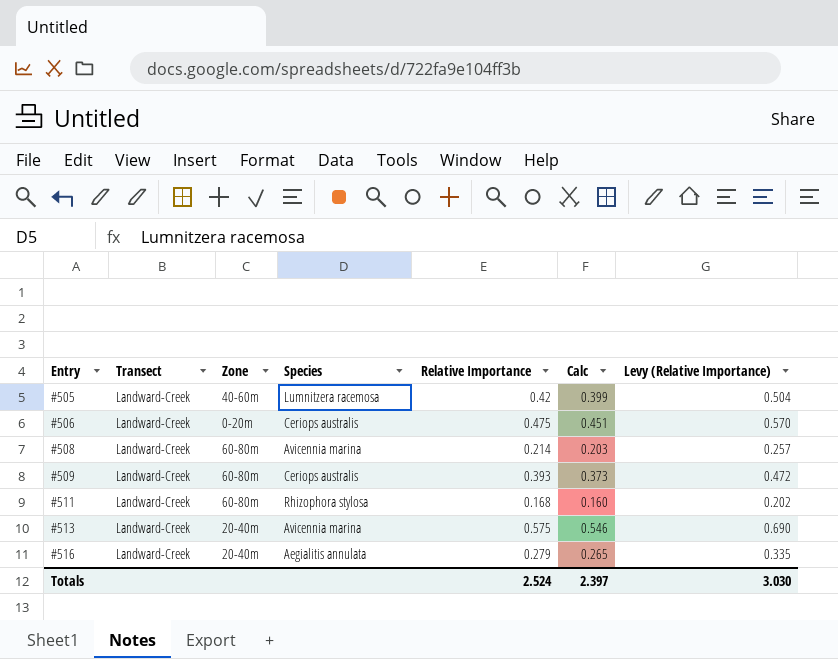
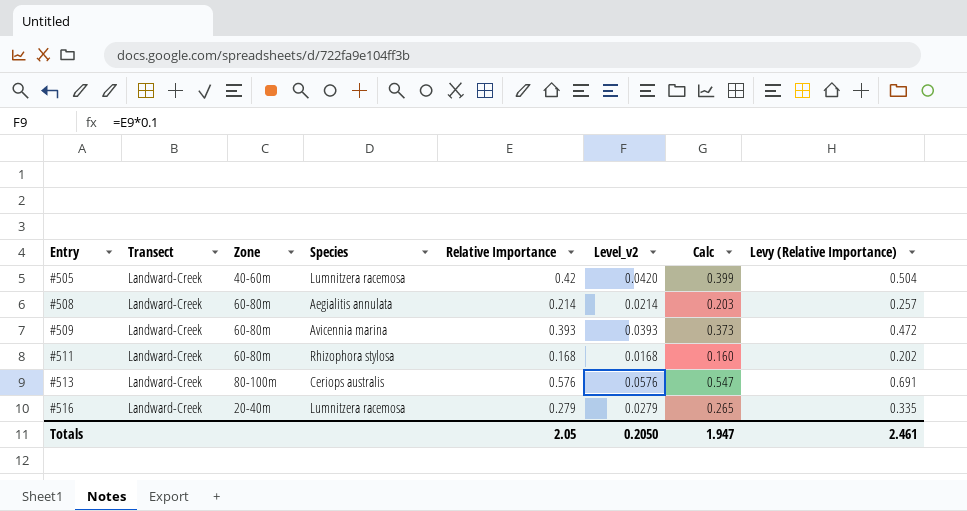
column Level_v2 | formula: none -> [Relative Importance] * 0.1
row #506: Landward-Creek | 0-20m | Ceriops australis | 0.475 | 0.451 | 0.570 -> none
#508 | Species: Avicennia marina -> Aegialitis annulata
#509 | Species: Ceriops australis -> Avicennia marina
#513 | Zone: 20-40m -> 80-100m
#513 | Species: Avicennia marina -> Ceriops australis
#513 | Relative Importance: 0.575 -> 0.576
#513 | Calc: 0.546 -> 0.547
#513 | Levy (Relative Importance): 0.690 -> 0.691
#516 | Species: Aegialitis annulata -> Lumnitzera racemosa
Totals | Relative Importance: 2.524 -> 2.05
Totals | Calc: 2.397 -> 1.947
Totals | Levy (Relative Importance): 3.030 -> 2.461

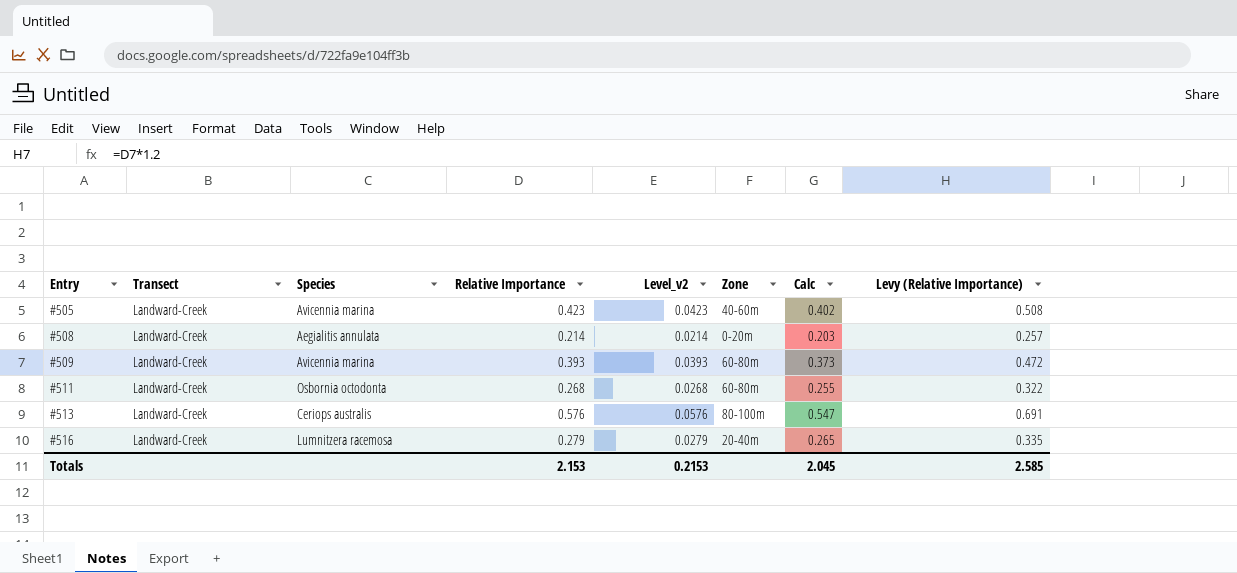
column Zone | position: 3 -> 6
#505 | Species: Lumnitzera racemosa -> Avicennia marina
#505 | Relative Importance: 0.42 -> 0.423
#505 | Level_v2: 0.0420 -> 0.0423
#505 | Calc: 0.399 -> 0.402
#505 | Levy (Relative Importance): 0.504 -> 0.508
#508 | Zone: 60-80m -> 0-20m
#511 | Species: Rhizophora stylosa -> Osbornia octodonta
#511 | Relative Importance: 0.168 -> 0.268
#511 | Level_v2: 0.0168 -> 0.0268
#511 | Calc: 0.160 -> 0.255
#511 | Levy (Relative Importance): 0.202 -> 0.322
Totals | Relative Importance: 2.05 -> 2.153
Totals | Level_v2: 0.2050 -> 0.2153
Totals | Calc: 1.947 -> 2.045
Totals | Levy (Relative Importance): 2.461 -> 2.585

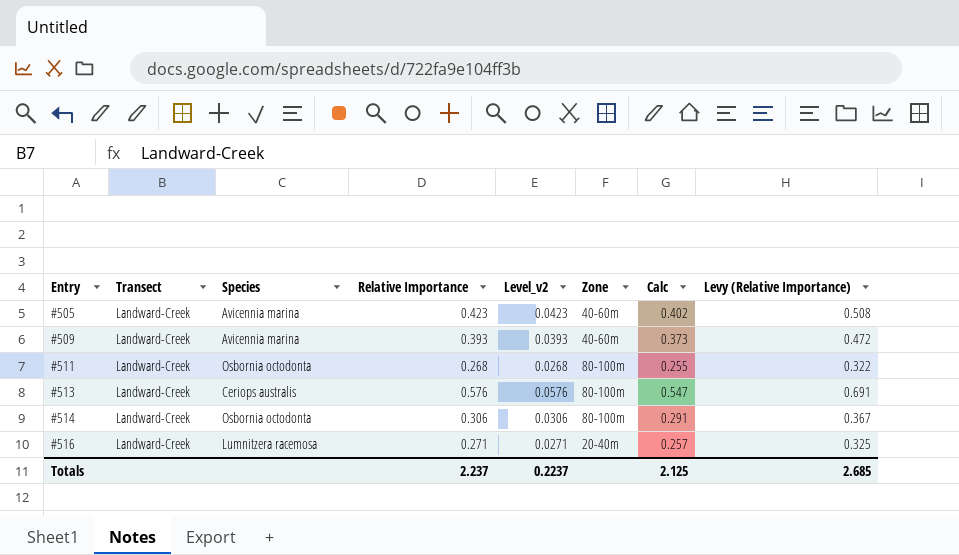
row #508: Landward-Creek | Aegialitis annulata | 0.214 | 0.0214 | 0-20m | 0.203 | 0.257 -> none
#509 | Zone: 60-80m -> 40-60m
#511 | Zone: 60-80m -> 80-100m
row #514: none -> Landward-Creek | Osbornia octodonta | 0.306 | 0.0306 | 80-100m | 0.291 | 0.367
#516 | Relative Importance: 0.279 -> 0.271
#516 | Level_v2: 0.0279 -> 0.0271
#516 | Calc: 0.265 -> 0.257
#516 | Levy (Relative Importance): 0.335 -> 0.325
Totals | Relative Importance: 2.153 -> 2.237
Totals | Level_v2: 0.2153 -> 0.2237
Totals | Calc: 2.045 -> 2.125
Totals | Levy (Relative Importance): 2.585 -> 2.685

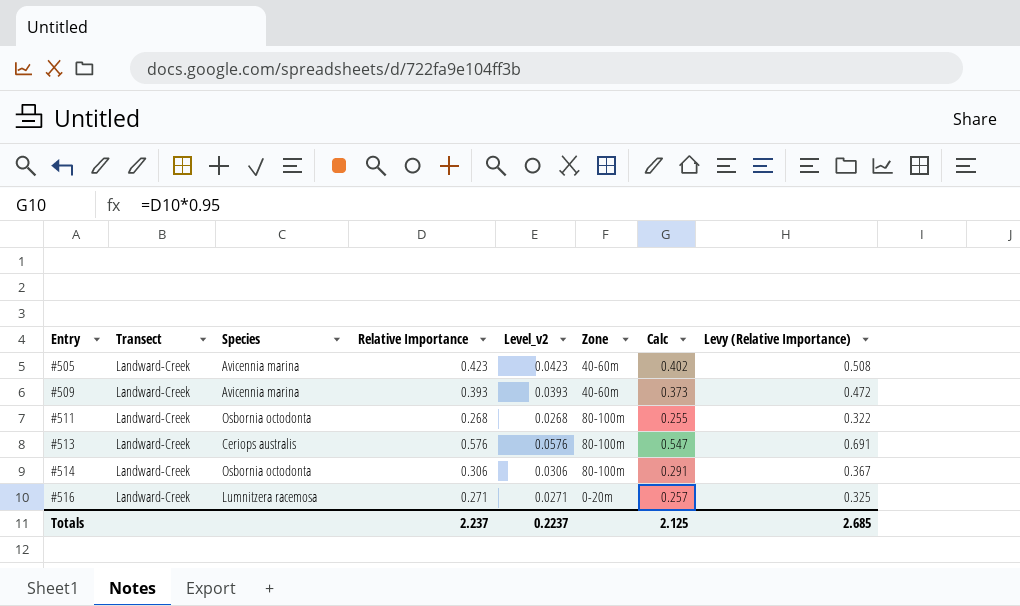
#516 | Zone: 20-40m -> 0-20m

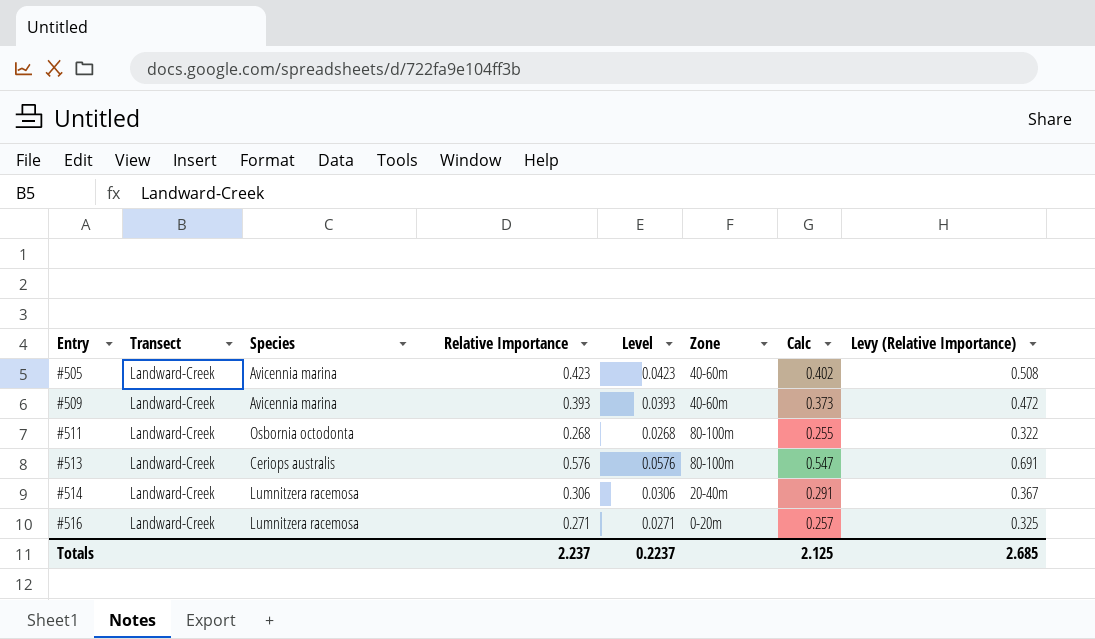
column name: Level_v2 -> Level
#514 | Species: Osbornia octodonta -> Lumnitzera racemosa
#514 | Zone: 80-100m -> 20-40m

